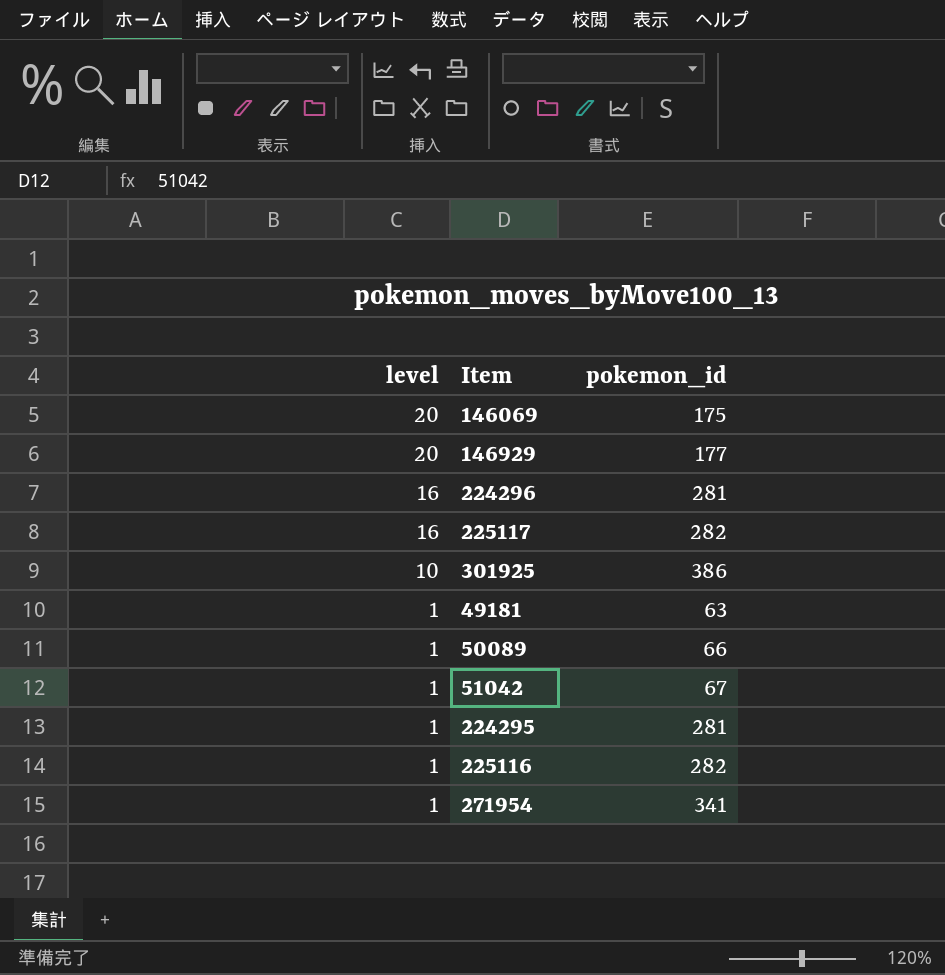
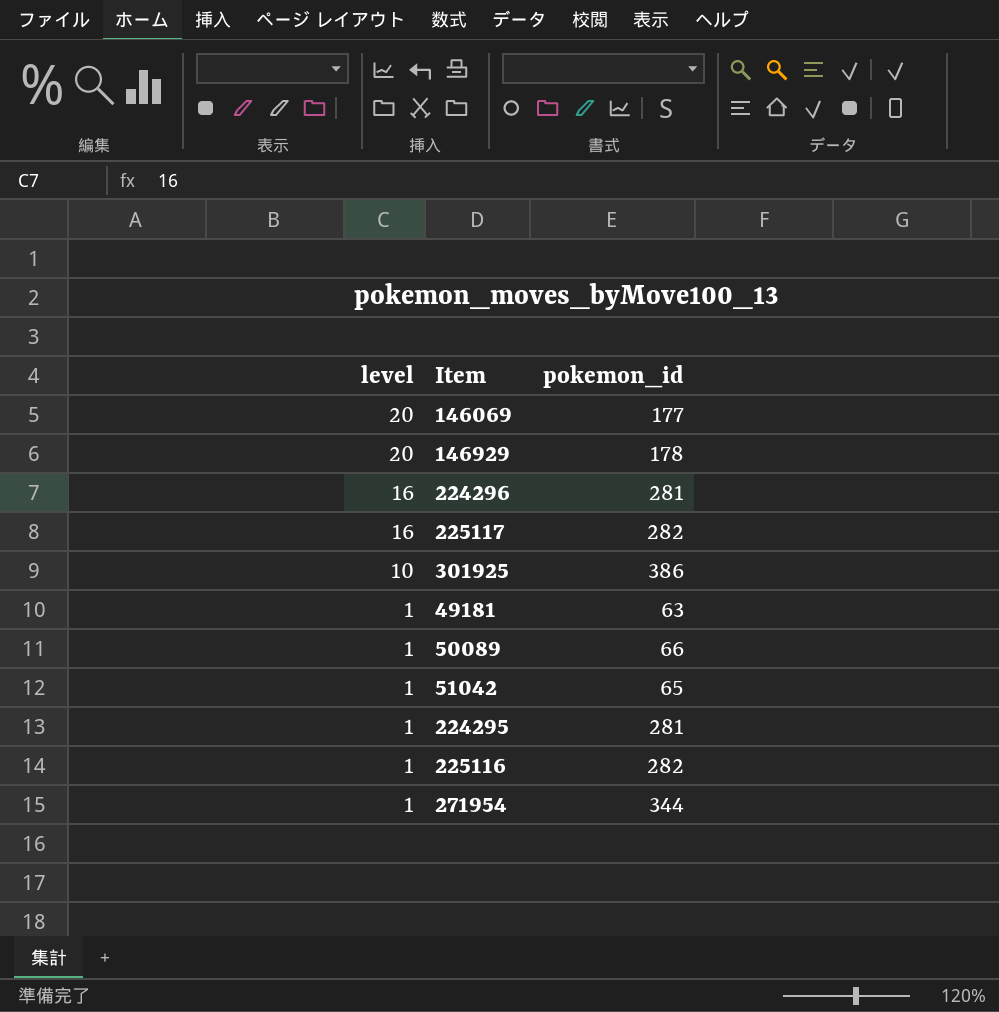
146069 | pokemon_id: 175 -> 177
146929 | pokemon_id: 177 -> 178
51042 | pokemon_id: 67 -> 65
271954 | pokemon_id: 341 -> 344

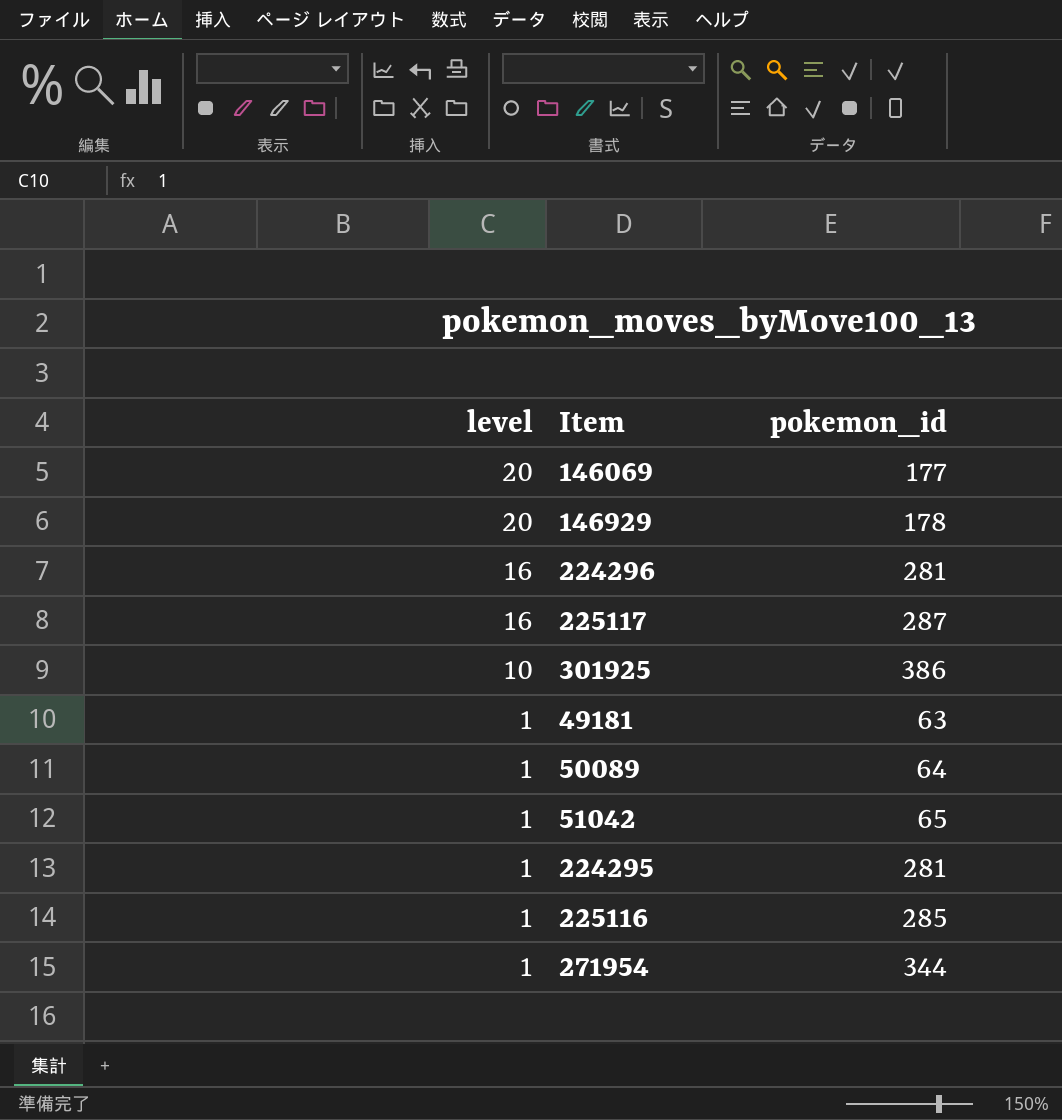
225117 | pokemon_id: 282 -> 287
50089 | pokemon_id: 66 -> 64
225116 | pokemon_id: 282 -> 285

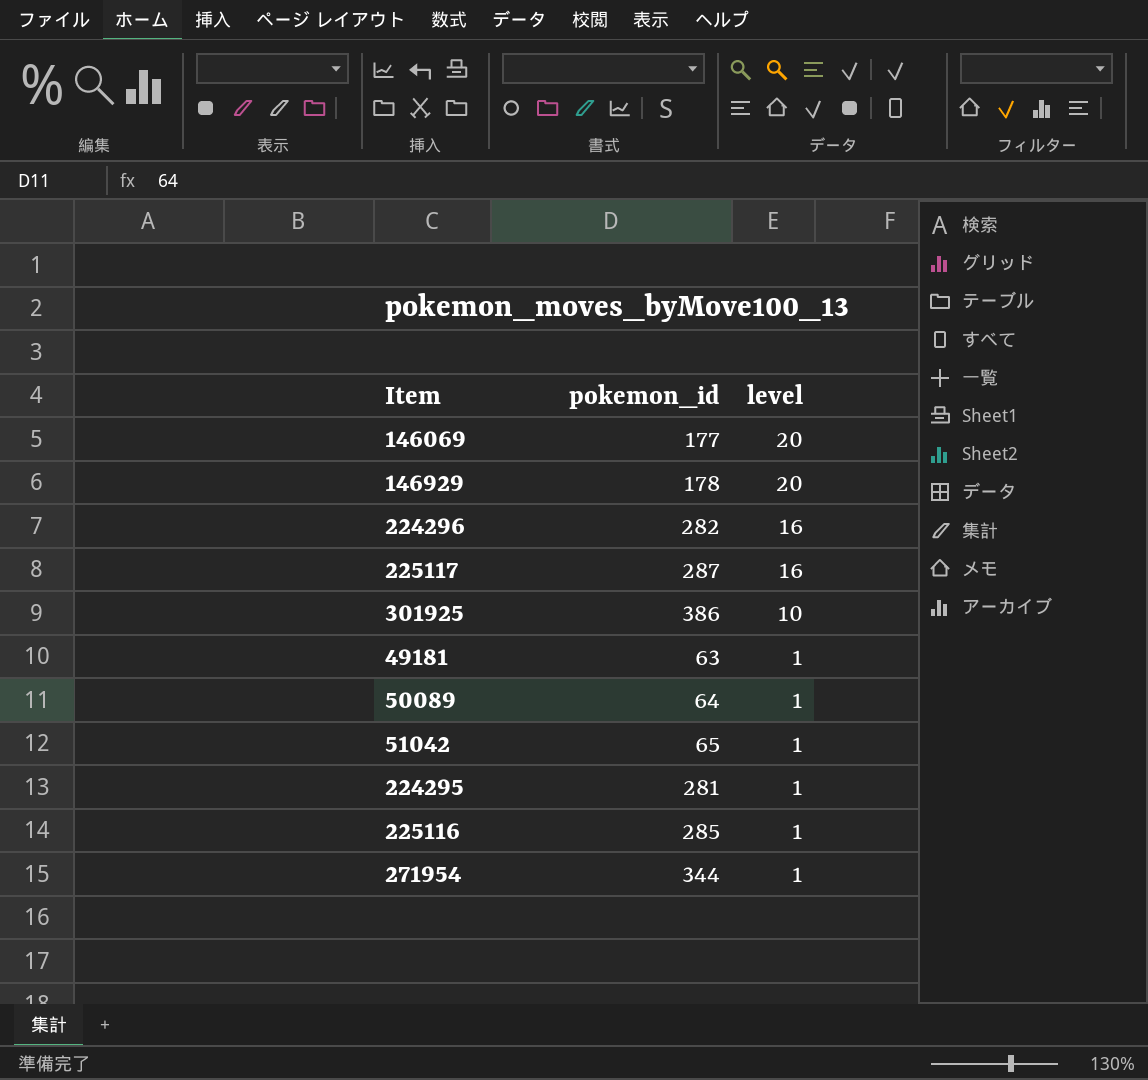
column level | position: 1 -> 3
224296 | pokemon_id: 281 -> 282

